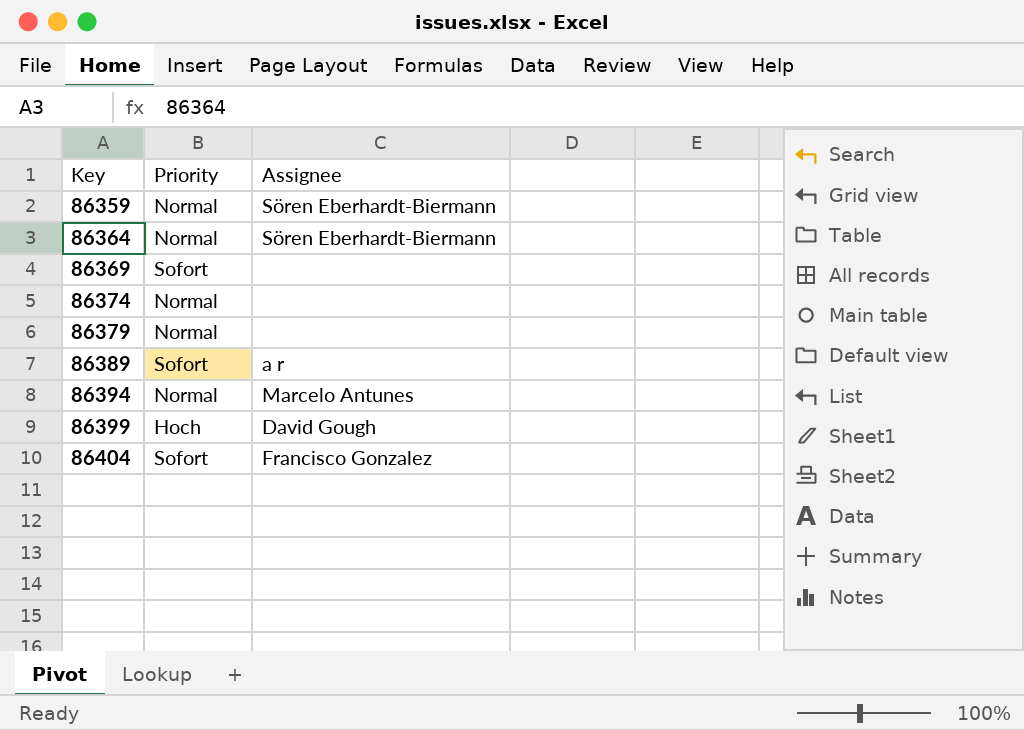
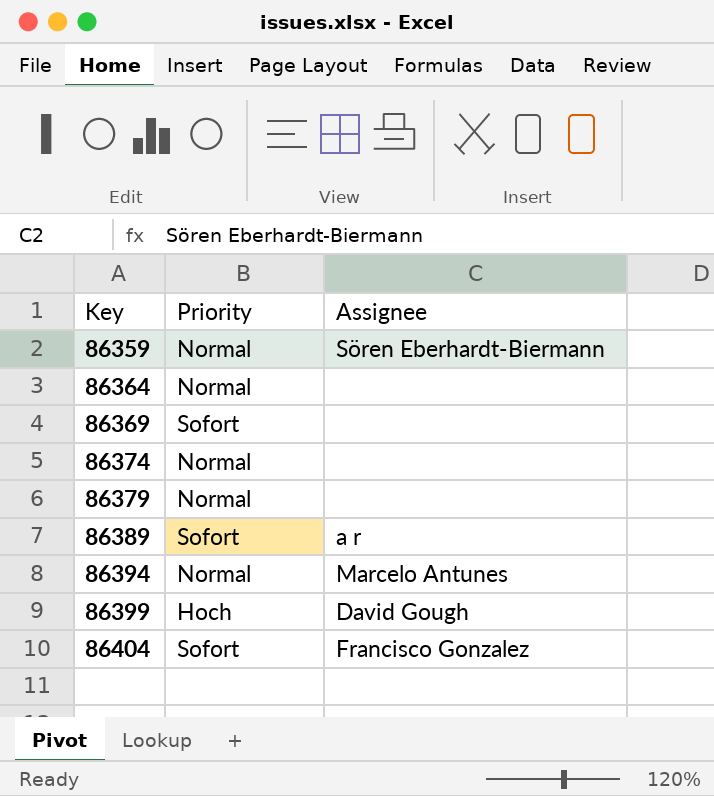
86364 | Assignee: Sören Eberhardt-Biermann -> none

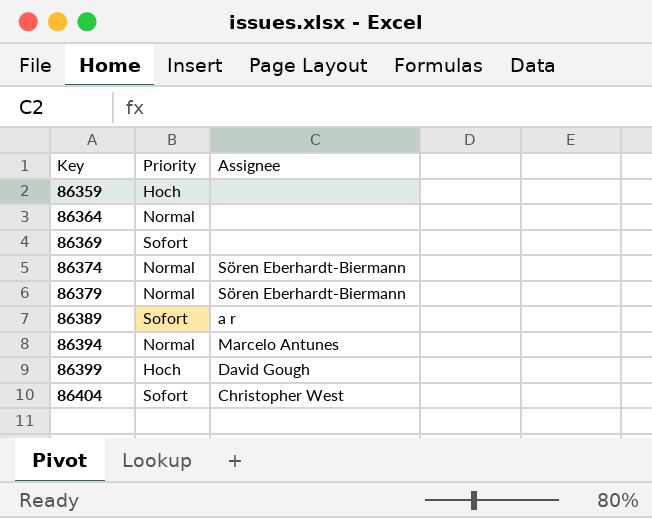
86359 | Priority: Normal -> Hoch
86359 | Assignee: Sören Eberhardt-Biermann -> none
86374 | Assignee: none -> Sören Eberhardt-Biermann
86379 | Assignee: none -> Sören Eberhardt-Biermann
86404 | Assignee: Francisco Gonzalez -> Christopher West

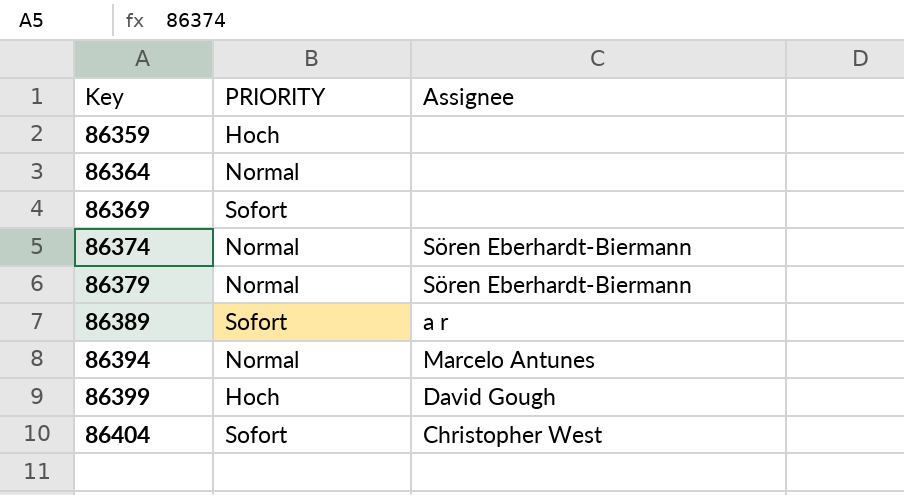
column name: Priority -> PRIORITY

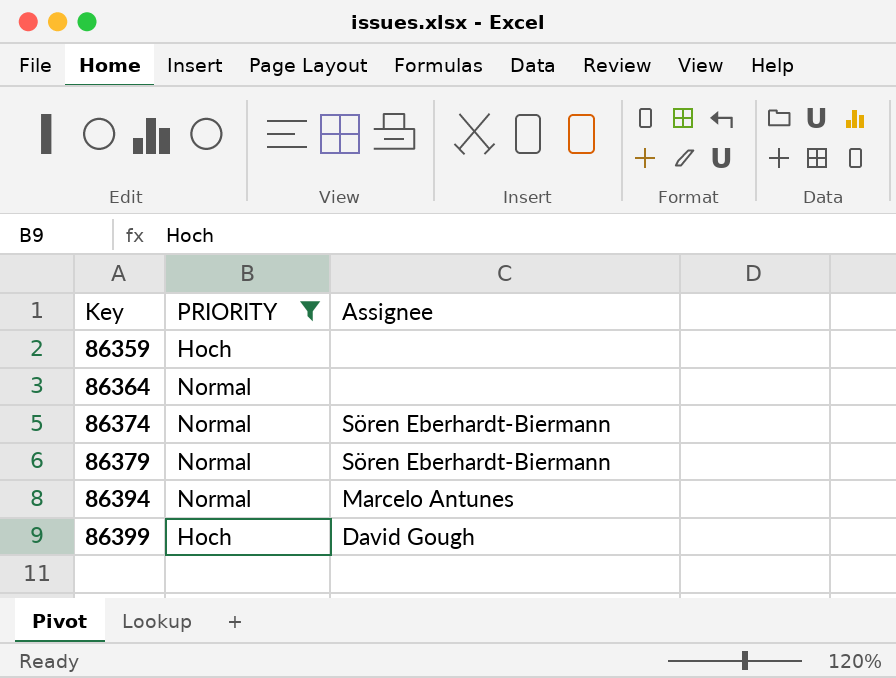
filter: none -> PRIORITY != Sofort

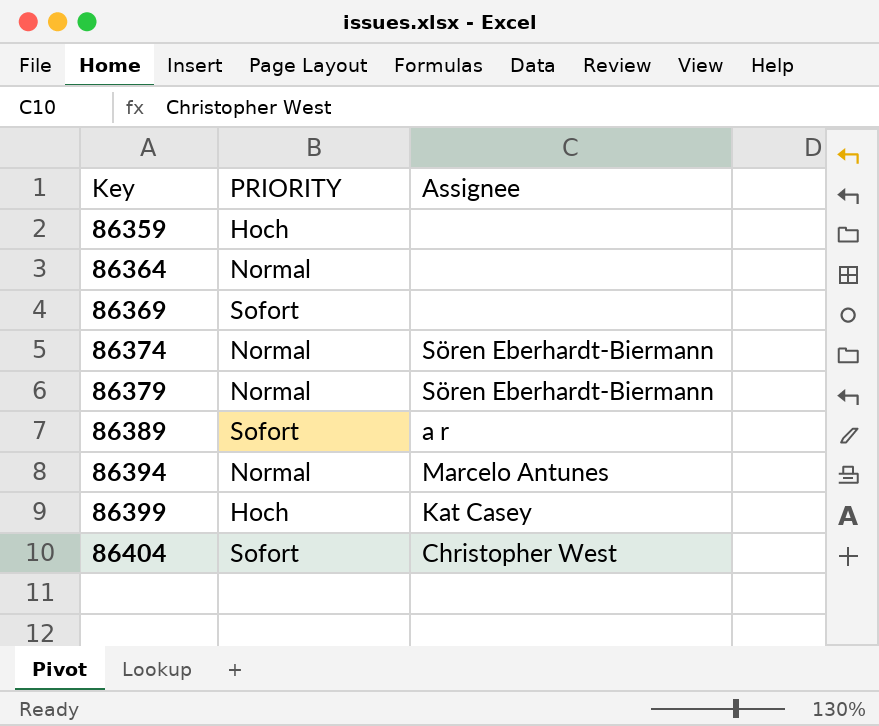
filter: PRIORITY != Sofort -> none
86399 | Assignee: David Gough -> Kat Casey

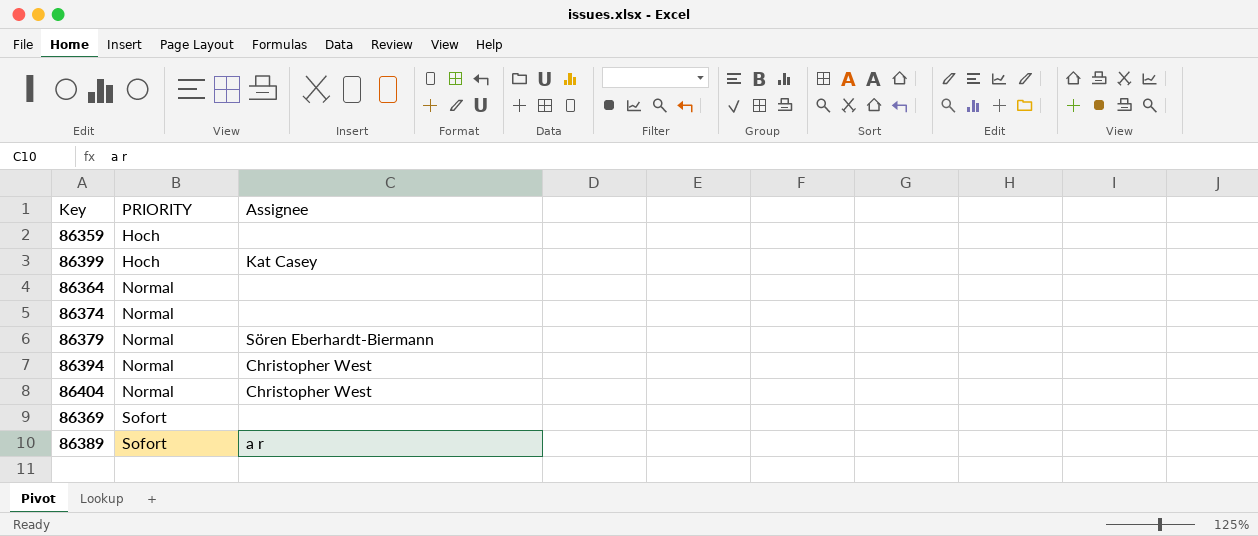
row order: Key ascending -> PRIORITY ascending
86374 | Assignee: Sören Eberhardt-Biermann -> none
86394 | Assignee: Marcelo Antunes -> Christopher West
86404 | PRIORITY: Sofort -> Normal

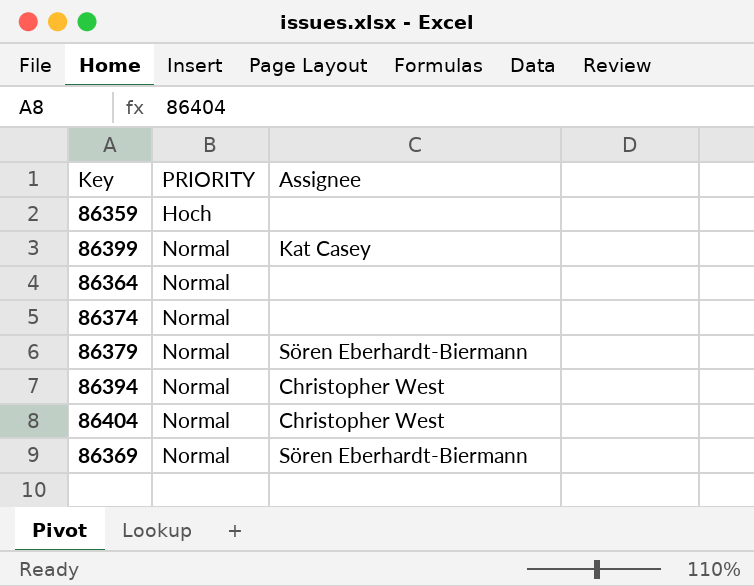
row 86389: Sofort | a r -> none
86399 | PRIORITY: Hoch -> Normal
86369 | PRIORITY: Sofort -> Normal
86369 | Assignee: none -> Sören Eberhardt-Biermann

